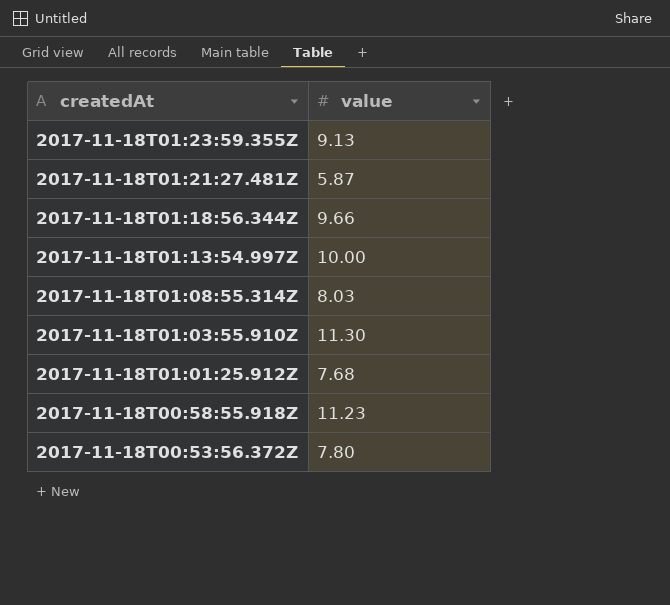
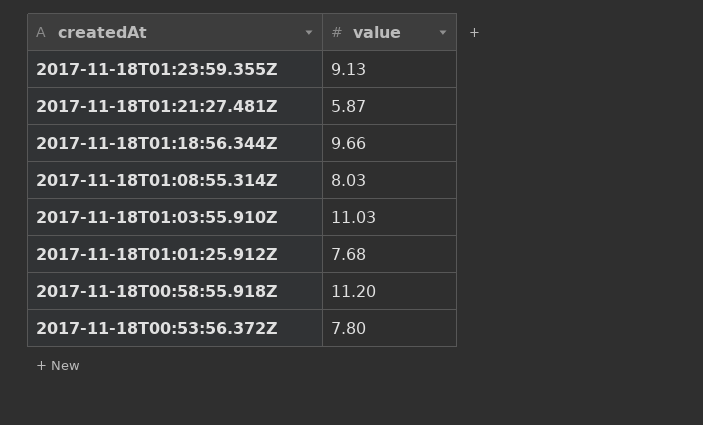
row 2017-11-18T01:13:54.997Z: 10.00 -> none
2017-11-18T01:03:55.910Z | value: 11.30 -> 11.03
2017-11-18T00:58:55.918Z | value: 11.23 -> 11.20

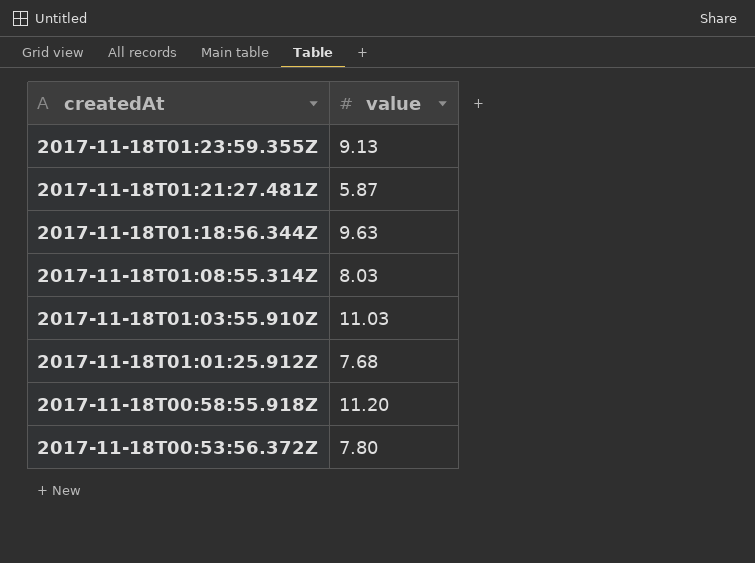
2017-11-18T01:18:56.344Z | value: 9.66 -> 9.63

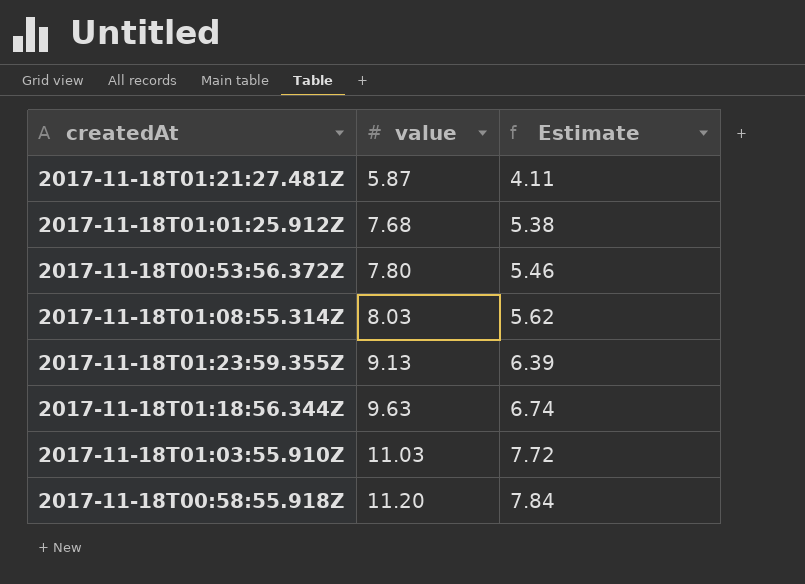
row order: createdAt descending -> value ascending
column Estimate | formula: none -> [value] * 0.7

